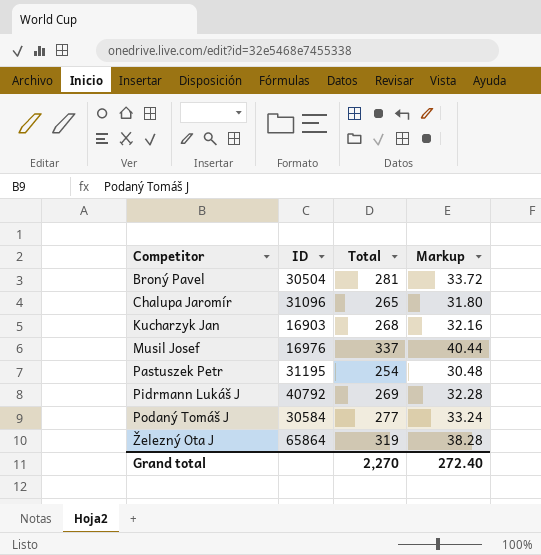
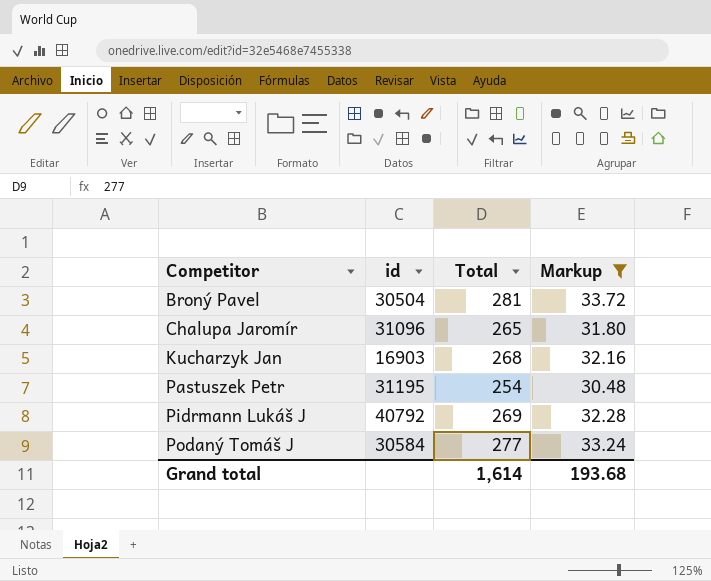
filter: none -> Markup <= 33.72
column name: ID -> id
Grand total | Total: 2,270 -> 1,614
Grand total | Markup: 272.40 -> 193.68

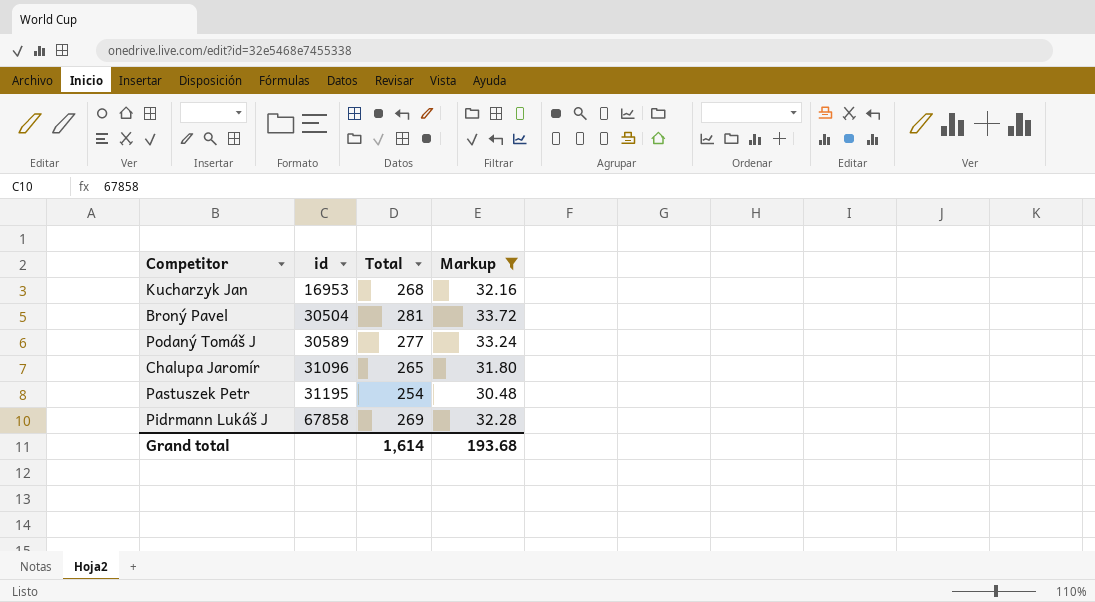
row order: Competitor ascending -> id ascending
Kucharzyk Jan | id: 16903 -> 16953
Podaný Tomáš J | id: 30584 -> 30589
Pidrmann Lukáš J | id: 40792 -> 67858

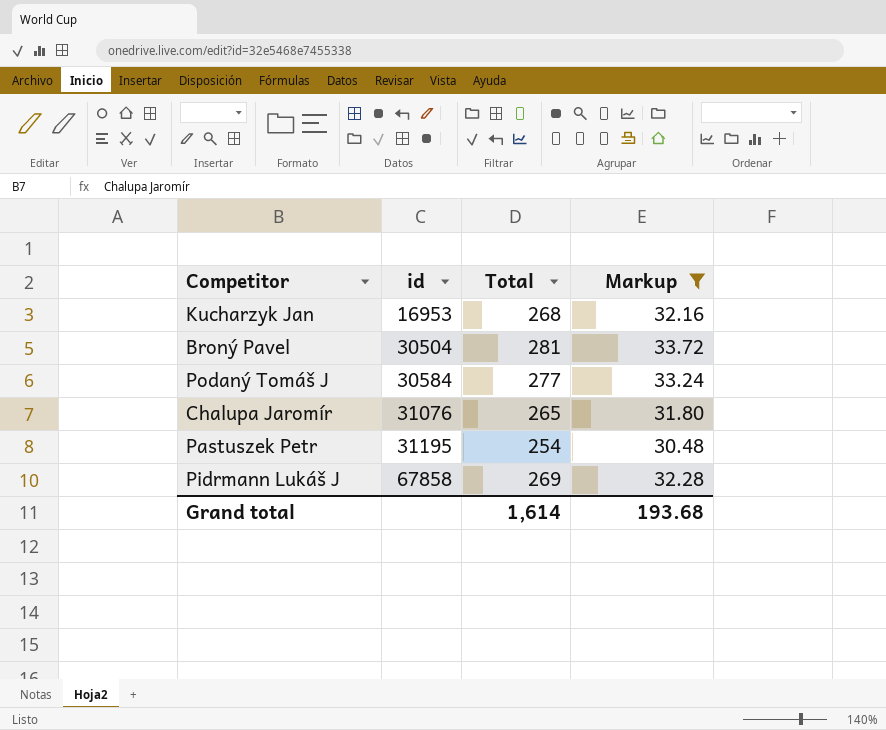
Podaný Tomáš J | id: 30589 -> 30584
Chalupa Jaromír | id: 31096 -> 31076

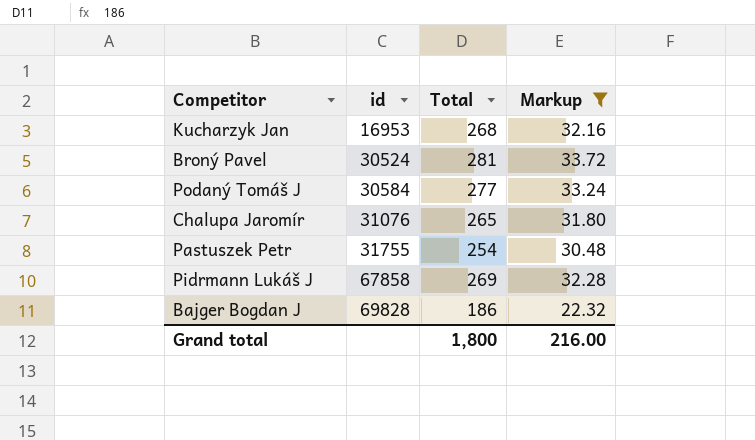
Broný Pavel | id: 30504 -> 30524
Pastuszek Petr | id: 31195 -> 31755
row Bajger Bogdan J: none -> 69828 | 186 | 22.32
Grand total | Total: 1,614 -> 1,800
Grand total | Markup: 193.68 -> 216.00

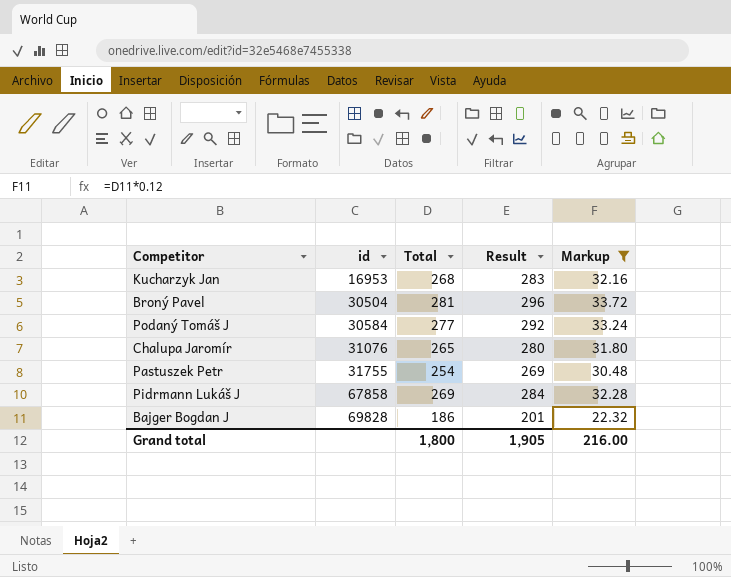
column Result | formula: none -> [Total] + 15
Broný Pavel | id: 30524 -> 30504

